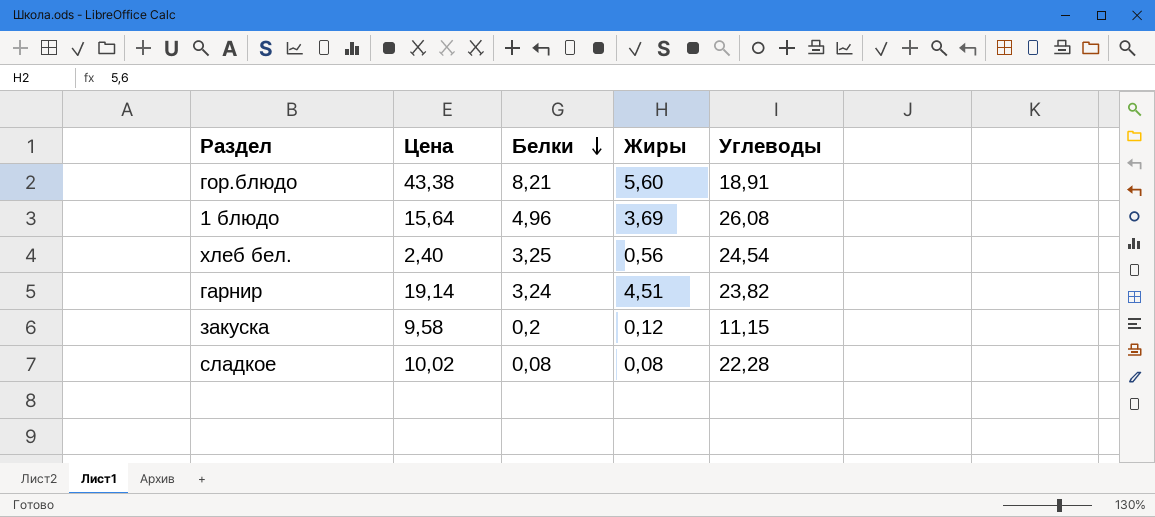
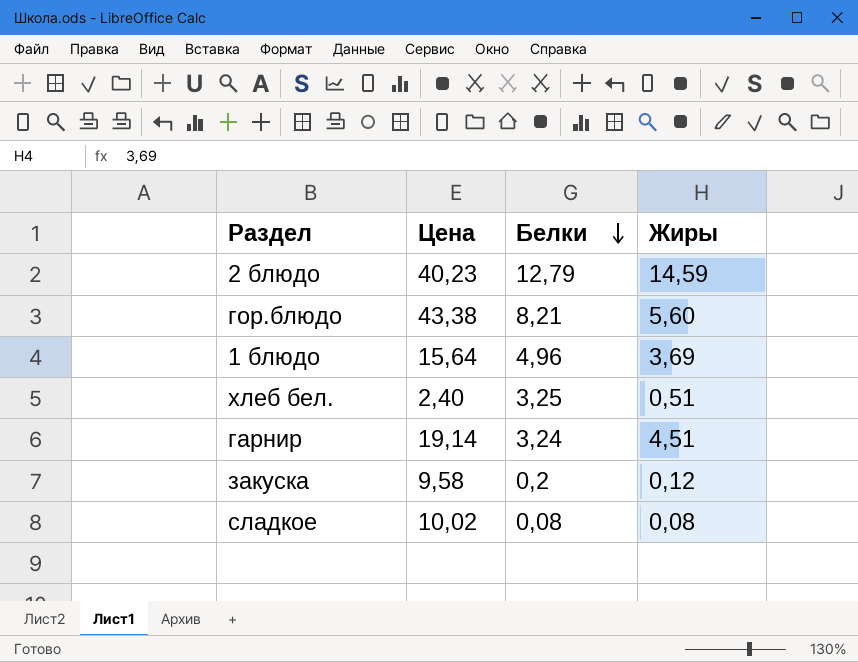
column Углеводы | position: 5 -> none
row 2 блюдо: none -> 40,23 | 12,79 | 14,59
хлеб бел. | Жиры: 0,56 -> 0,51

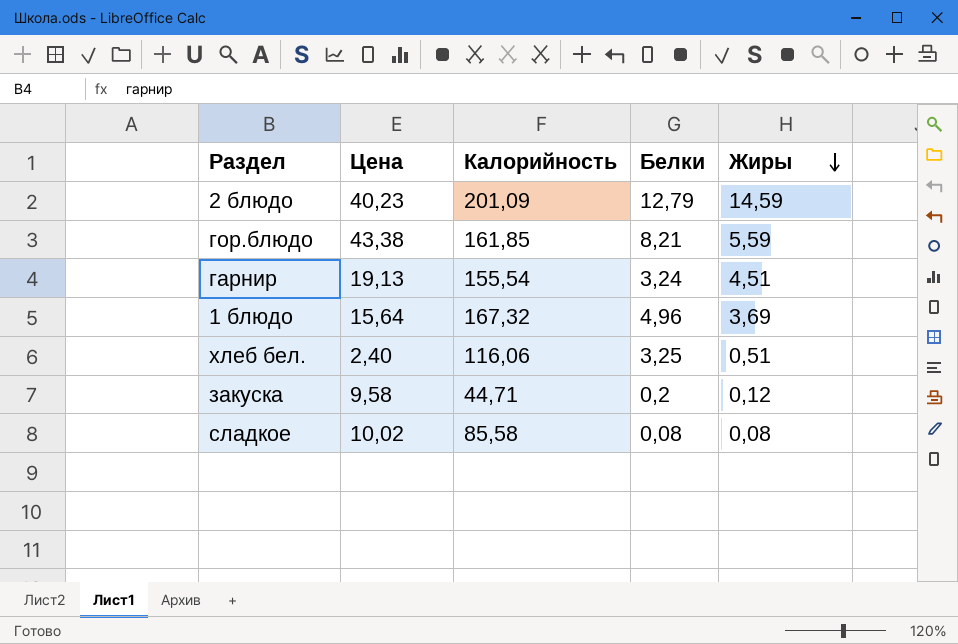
row order: Белки descending -> Жиры descending
column Калорийность | position: none -> 3
гор.блюдо | Жиры: 5,60 -> 5,59
гарнир | Цена: 19,14 -> 19,13

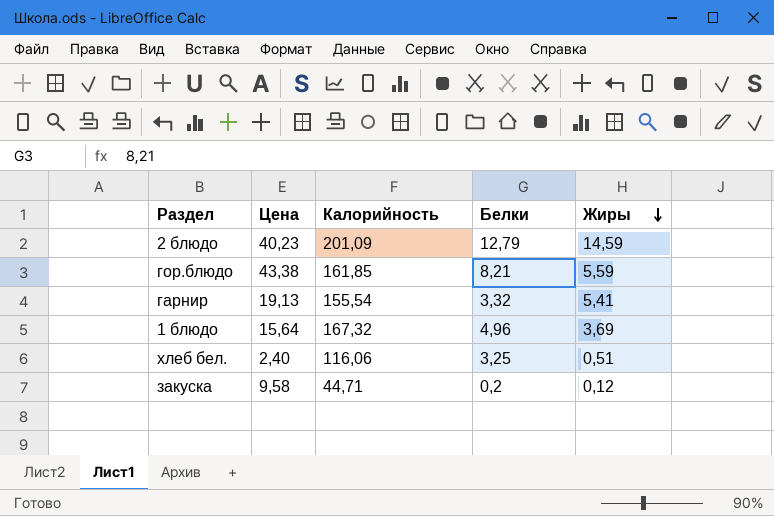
row сладкое: 10,02 | 85,58 | 0,08 | 0,08 -> none
гарнир | Белки: 3,24 -> 3,32
гарнир | Жиры: 4,51 -> 5,41

